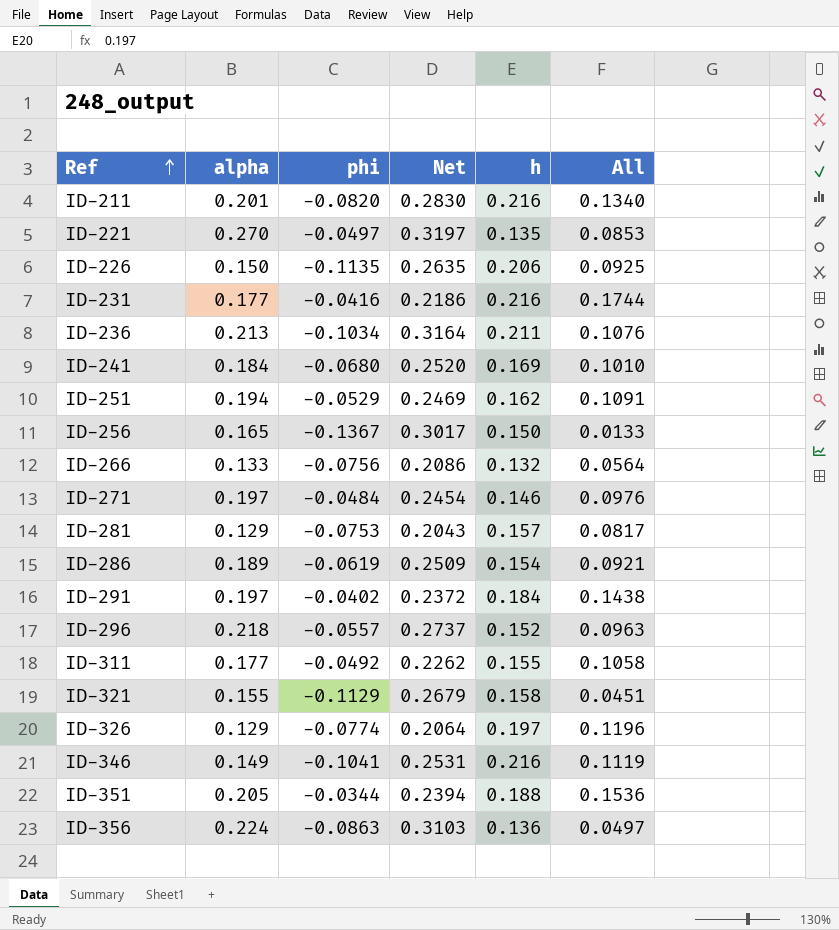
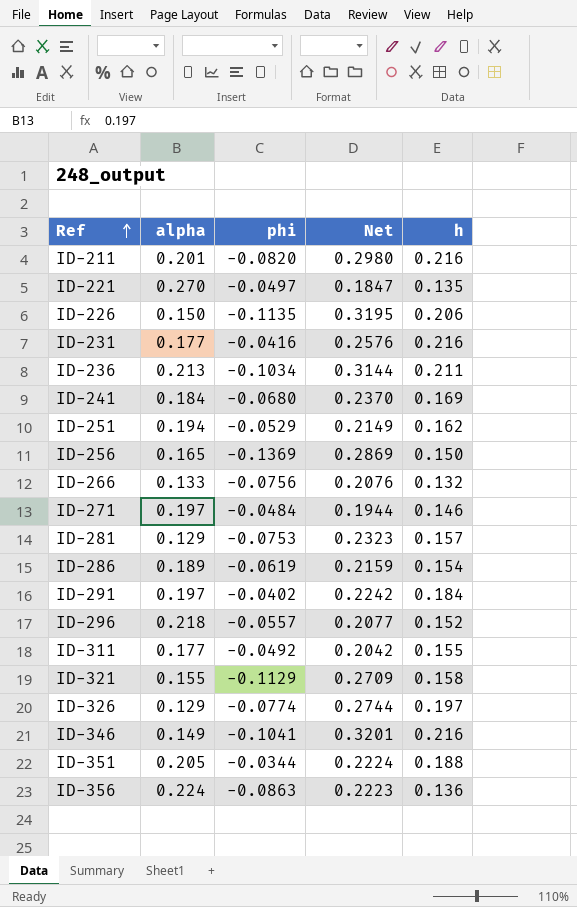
column All | formula: [phi] + [h] -> none
column Net | formula: [alpha] - [phi] -> [h] - [phi]
ID-256 | phi: -0.1367 -> -0.1369

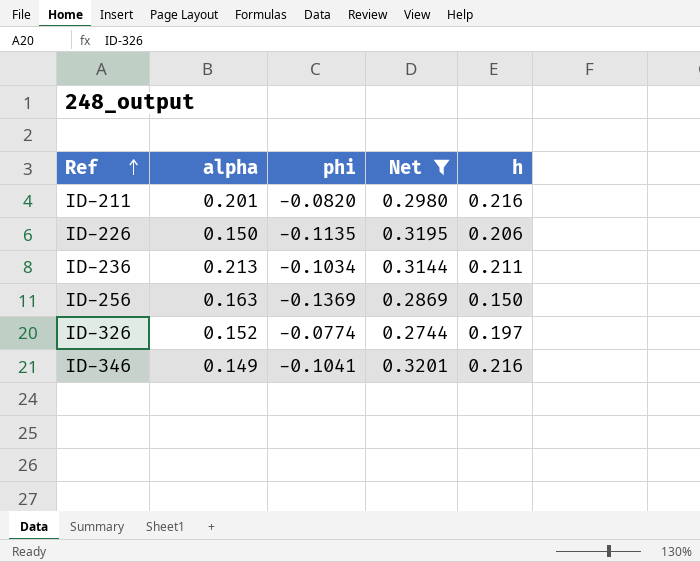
filter: none -> Net >= 0.2744
ID-256 | alpha: 0.165 -> 0.163
ID-326 | alpha: 0.129 -> 0.152

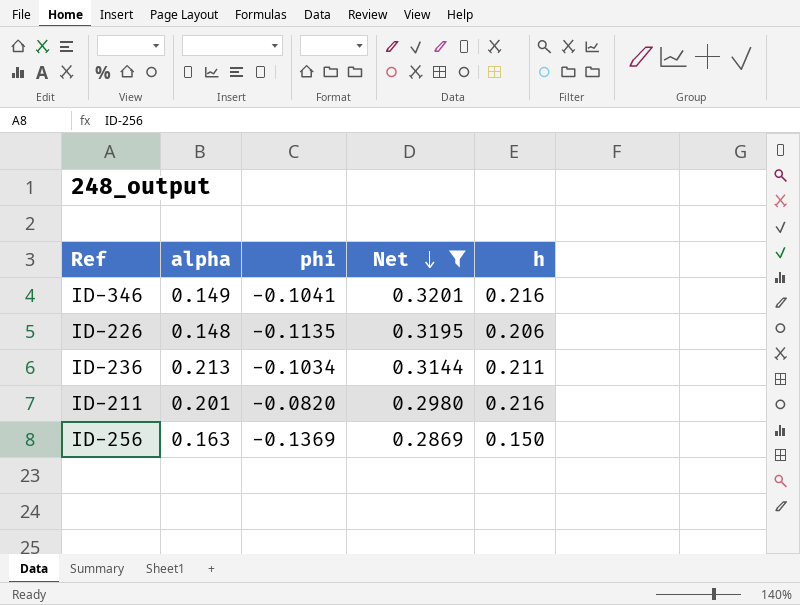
row order: Ref ascending -> Net descending
row ID-326: 0.152 | -0.0774 | 0.2744 | 0.197 -> none
ID-226 | alpha: 0.150 -> 0.148

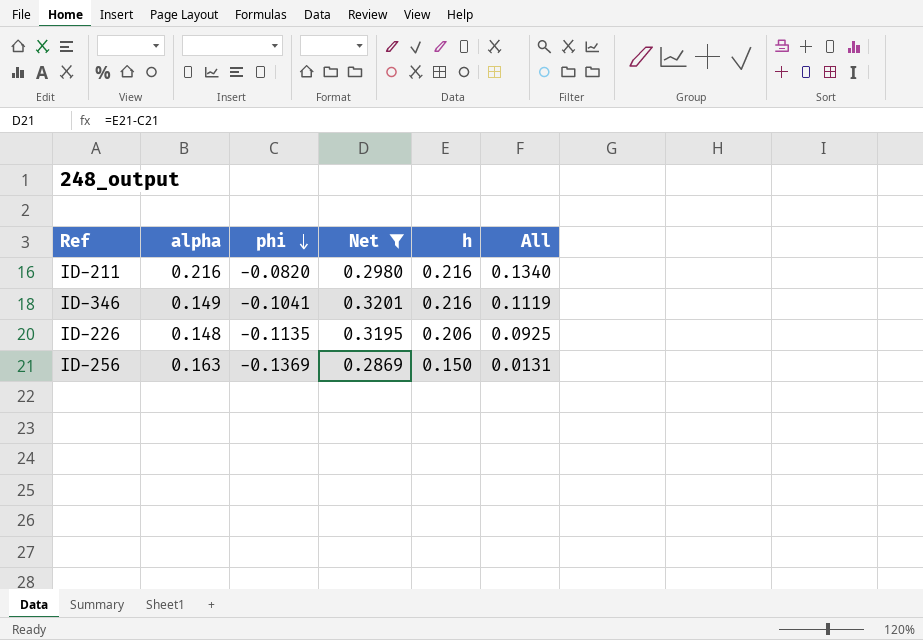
row order: Net descending -> phi descending
column All | formula: none -> [phi] + [h]
row ID-236: 0.213 | -0.1034 | 0.3144 | 0.211 -> none
ID-211 | alpha: 0.201 -> 0.216

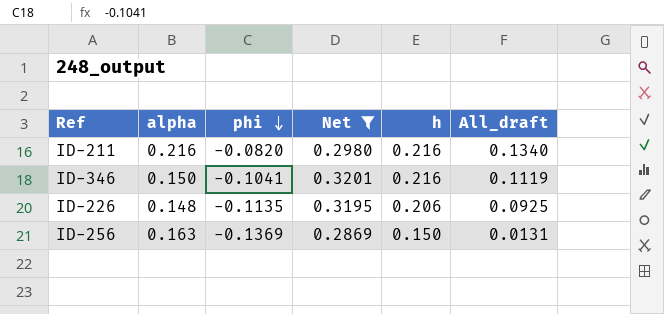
column name: All -> All_draft
ID-346 | alpha: 0.149 -> 0.150

